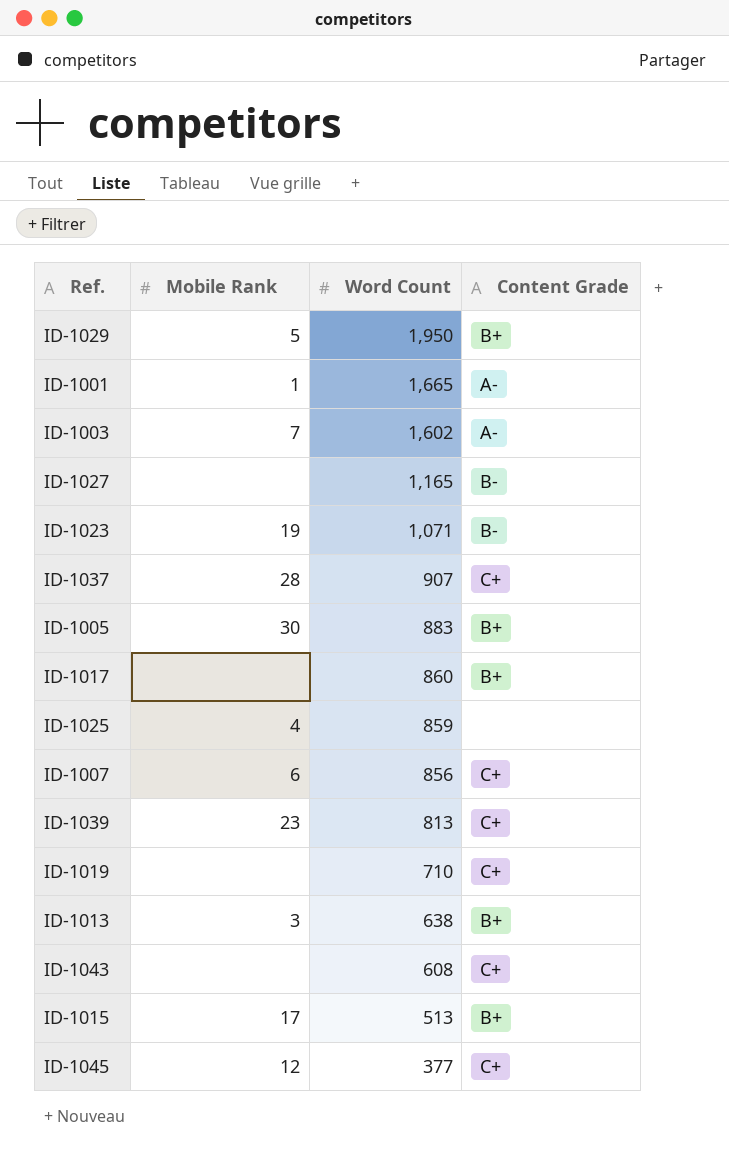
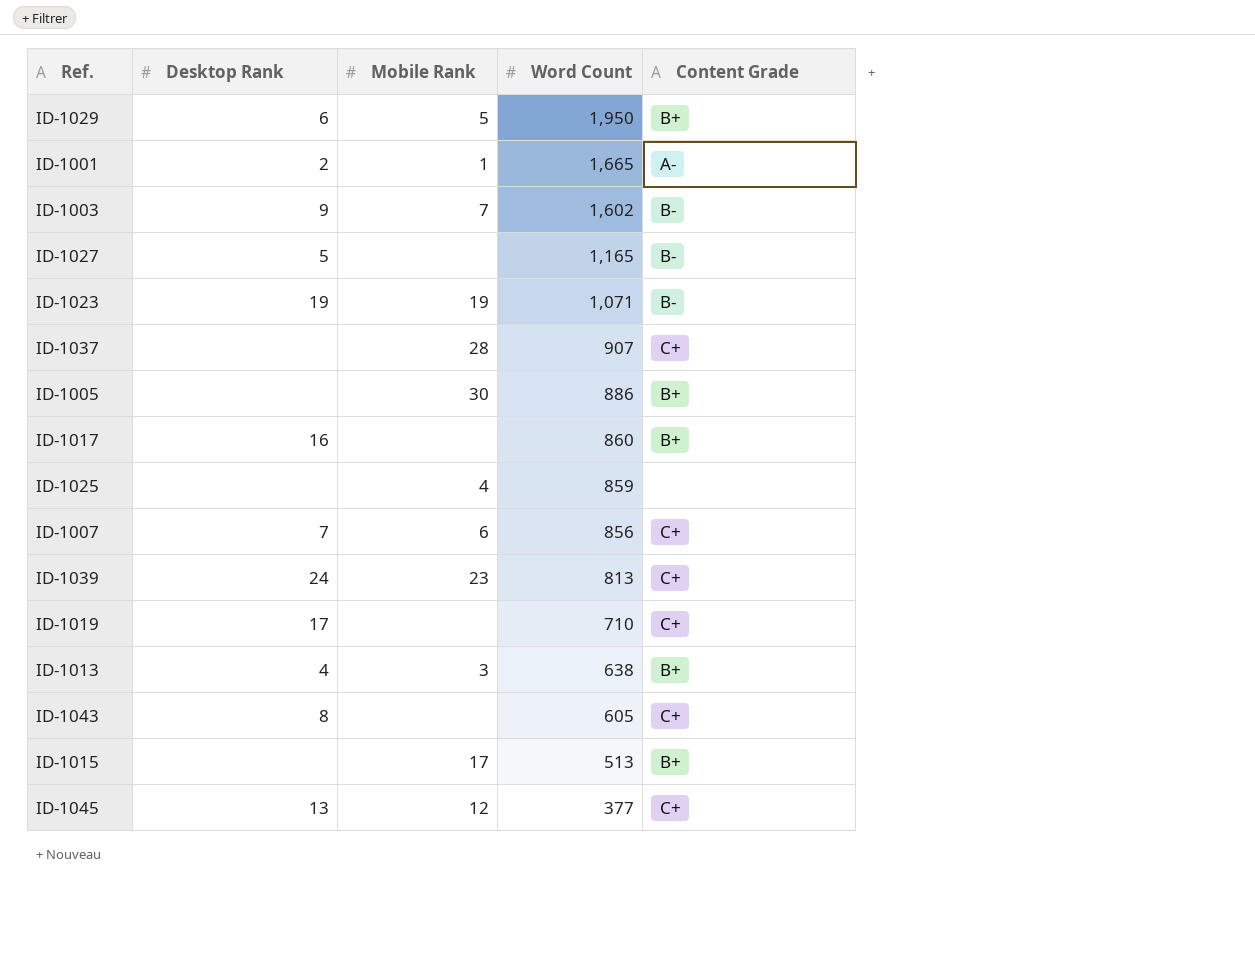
column Desktop Rank | position: none -> 2
ID-1003 | Content Grade: A- -> B-
ID-1005 | Word Count: 883 -> 886
ID-1043 | Word Count: 608 -> 605

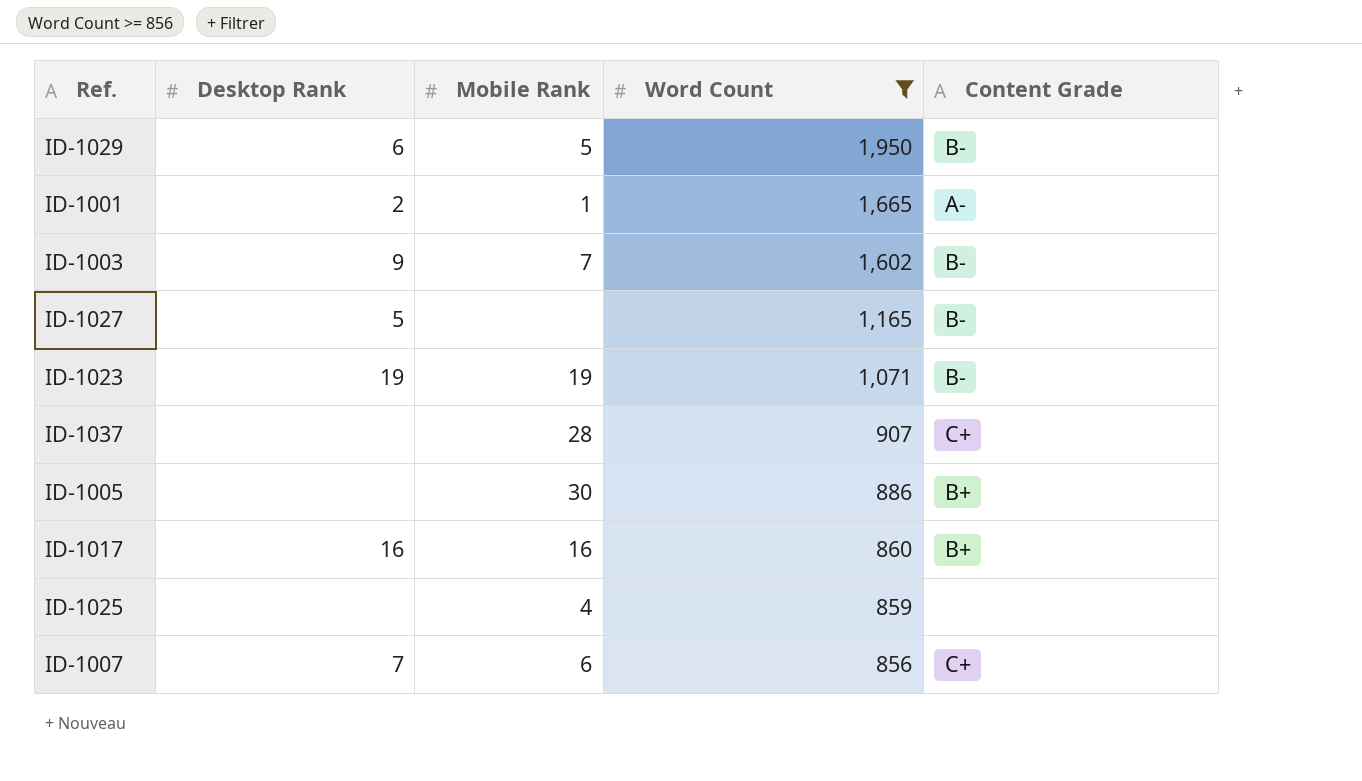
filter: none -> Word Count >= 856
ID-1029 | Content Grade: B+ -> B-
ID-1017 | Mobile Rank: none -> 16

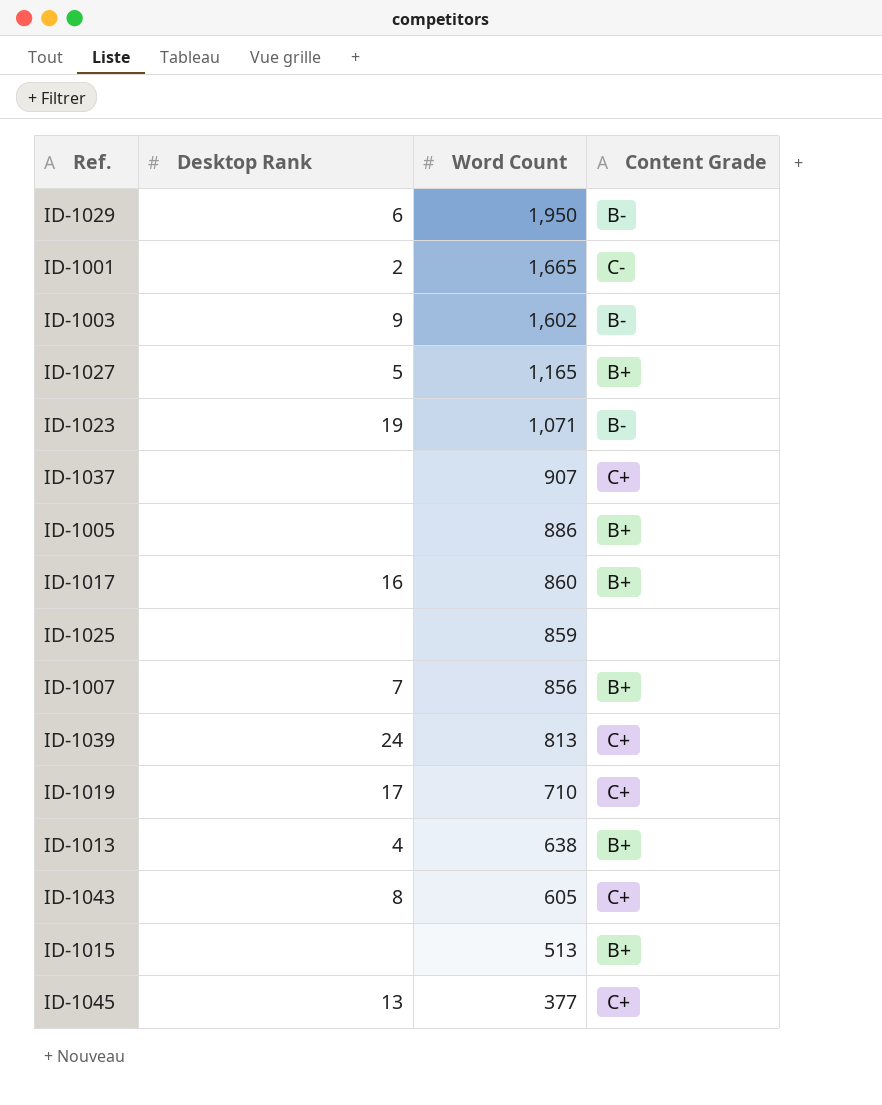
filter: Word Count >= 856 -> none
column Mobile Rank | position: 3 -> none
ID-1001 | Content Grade: A- -> C-
ID-1027 | Content Grade: B- -> B+
ID-1007 | Content Grade: C+ -> B+

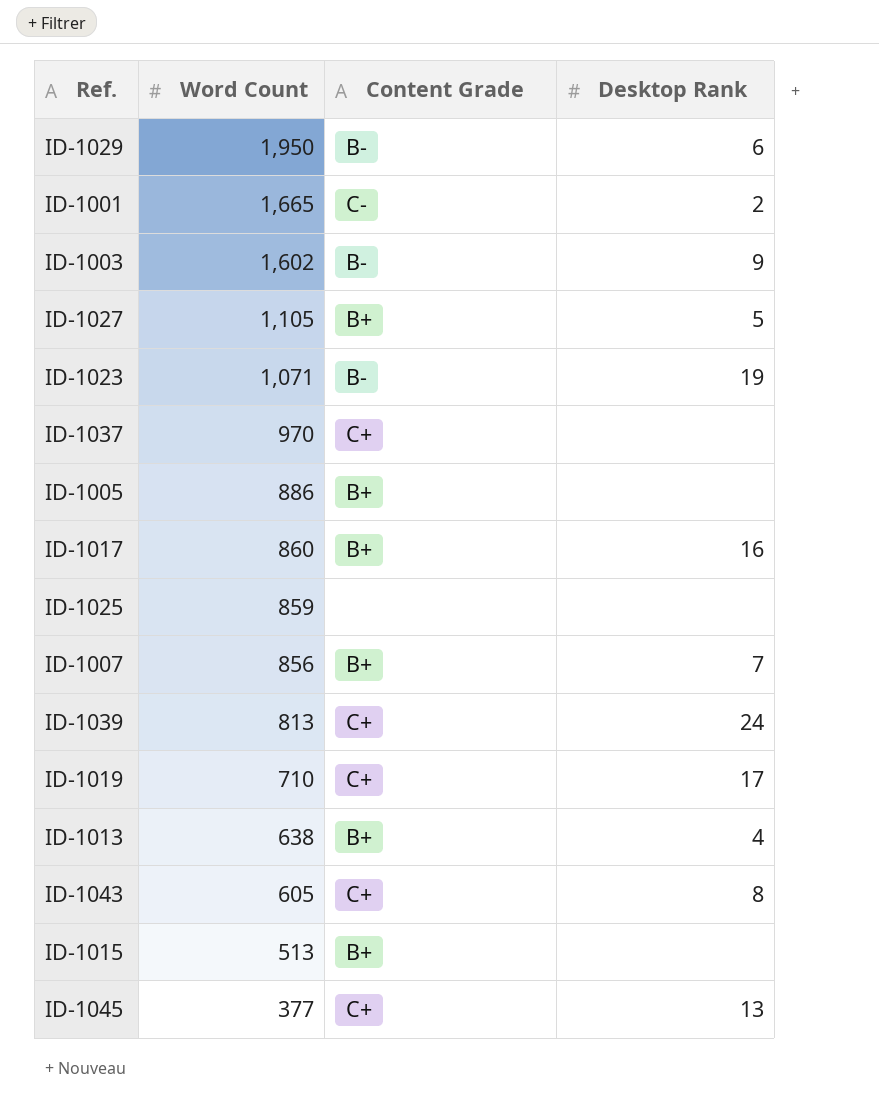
column Desktop Rank | position: 2 -> 4
ID-1027 | Word Count: 1,165 -> 1,105
ID-1037 | Word Count: 907 -> 970

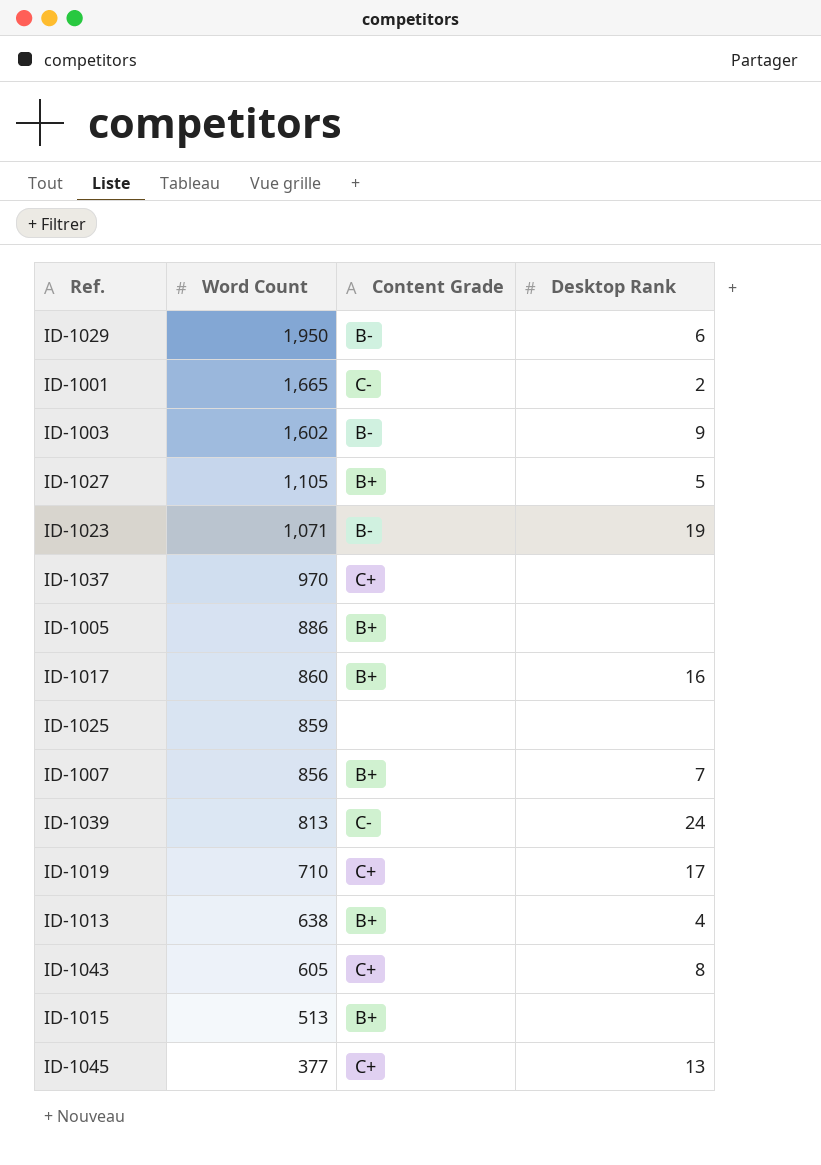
ID-1039 | Content Grade: C+ -> C-

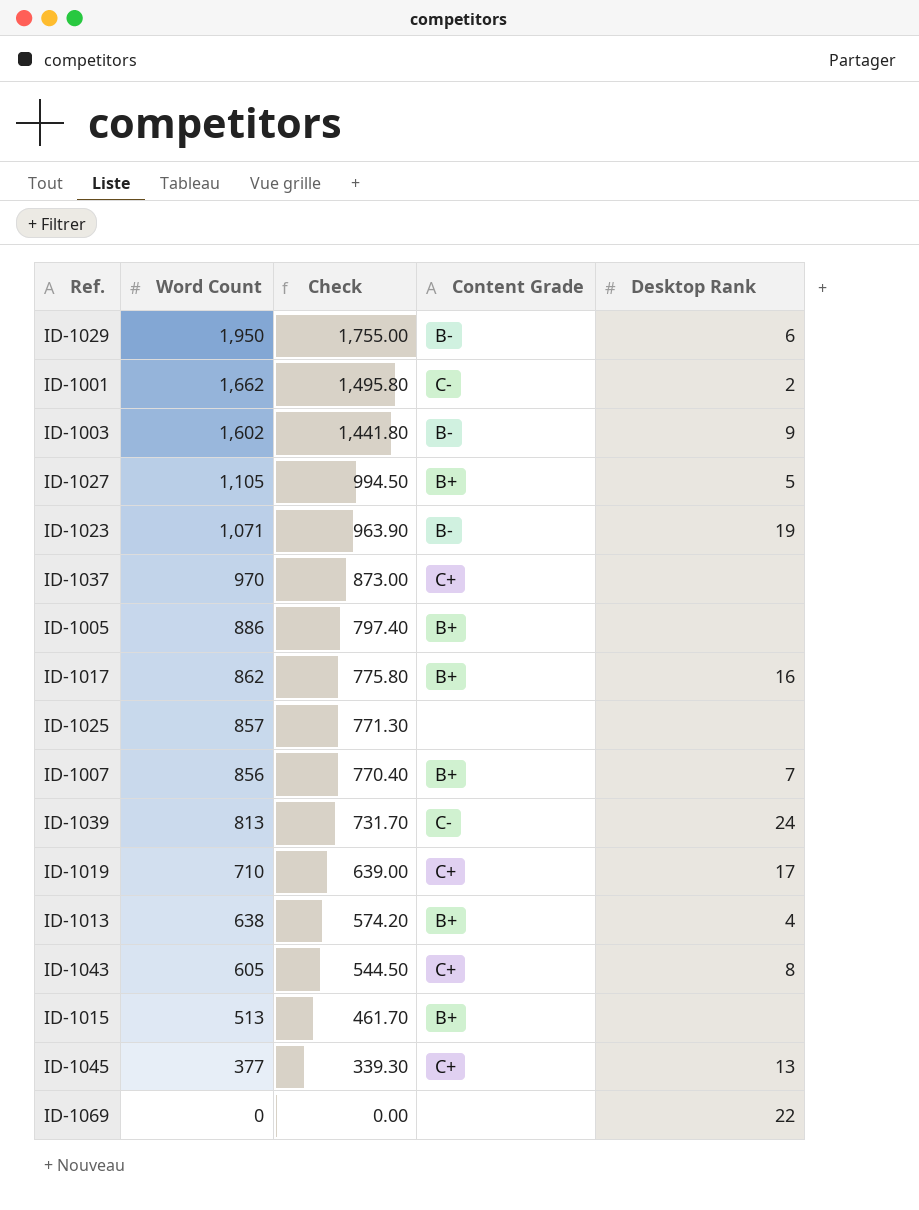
column Check | formula: none -> [Word Count] * 0.9
ID-1001 | Word Count: 1,665 -> 1,662
ID-1017 | Word Count: 860 -> 862
ID-1025 | Word Count: 859 -> 857
row ID-1069: none -> 0 | 0.00 | none | 22

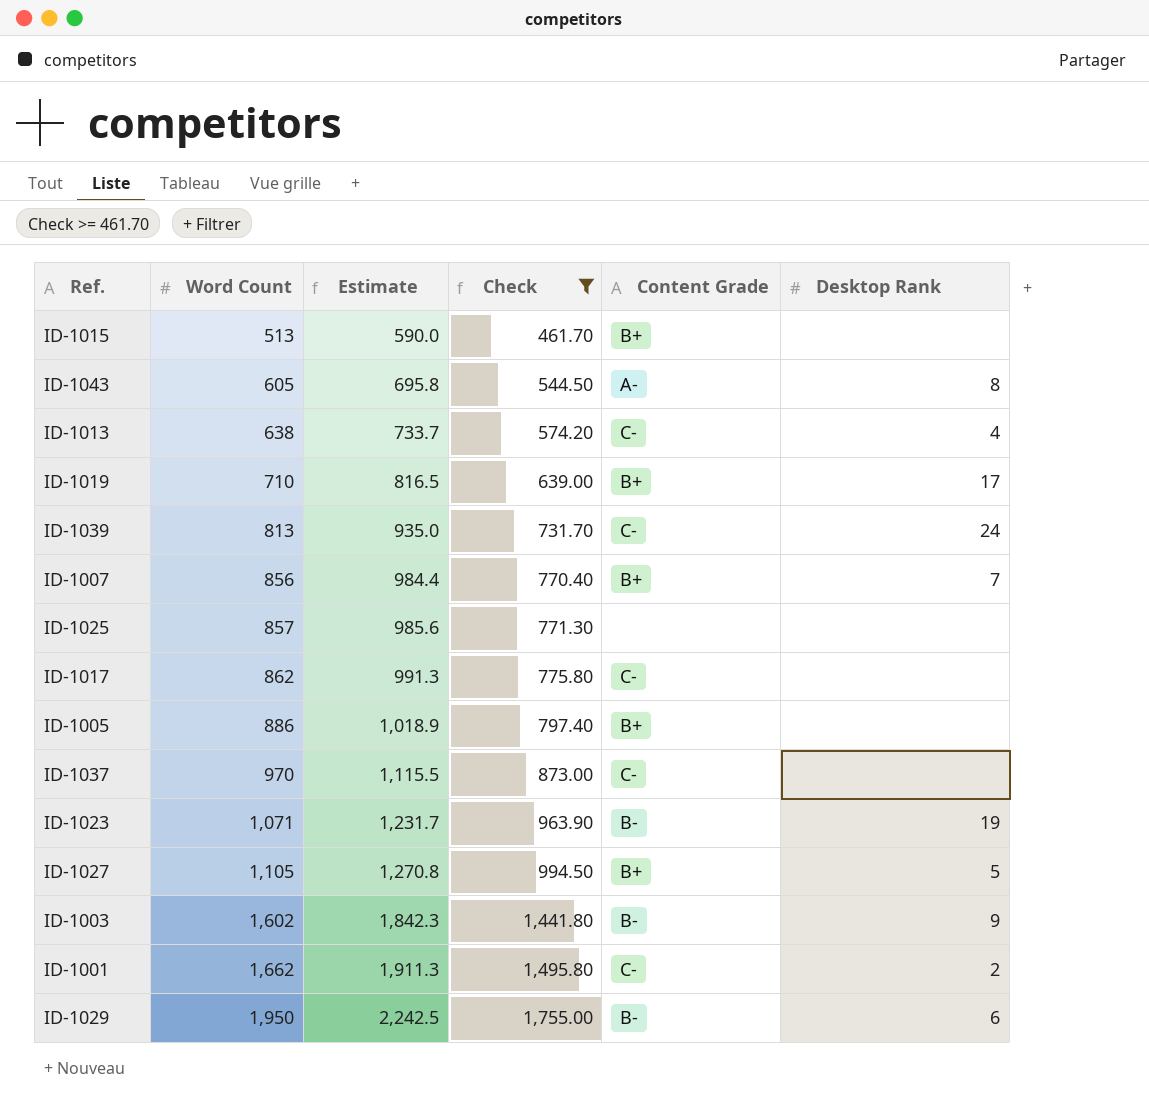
filter: none -> Check >= 461.70
row order: Word Count descending -> Word Count ascending
column Estimate | formula: none -> [Word Count] * 1.15
ID-1043 | Content Grade: C+ -> A-
ID-1013 | Content Grade: B+ -> C-
ID-1019 | Content Grade: C+ -> B+
ID-1017 | Content Grade: B+ -> C-
ID-1017 | Desktop Rank: 16 -> none
ID-1037 | Content Grade: C+ -> C-

